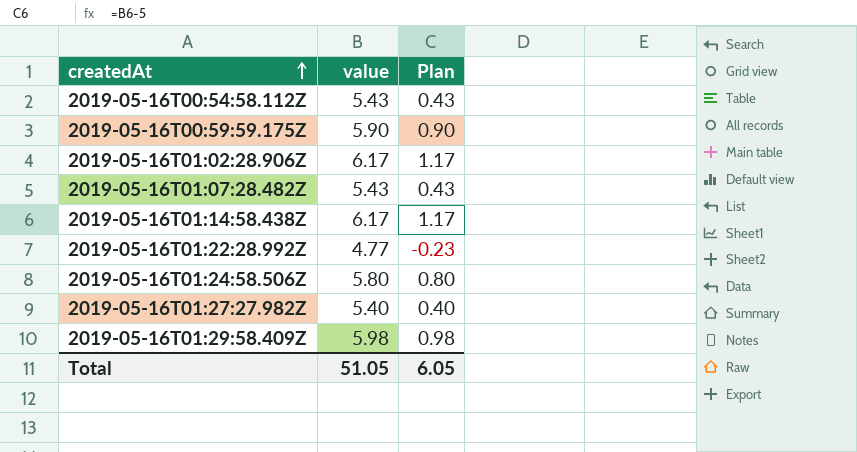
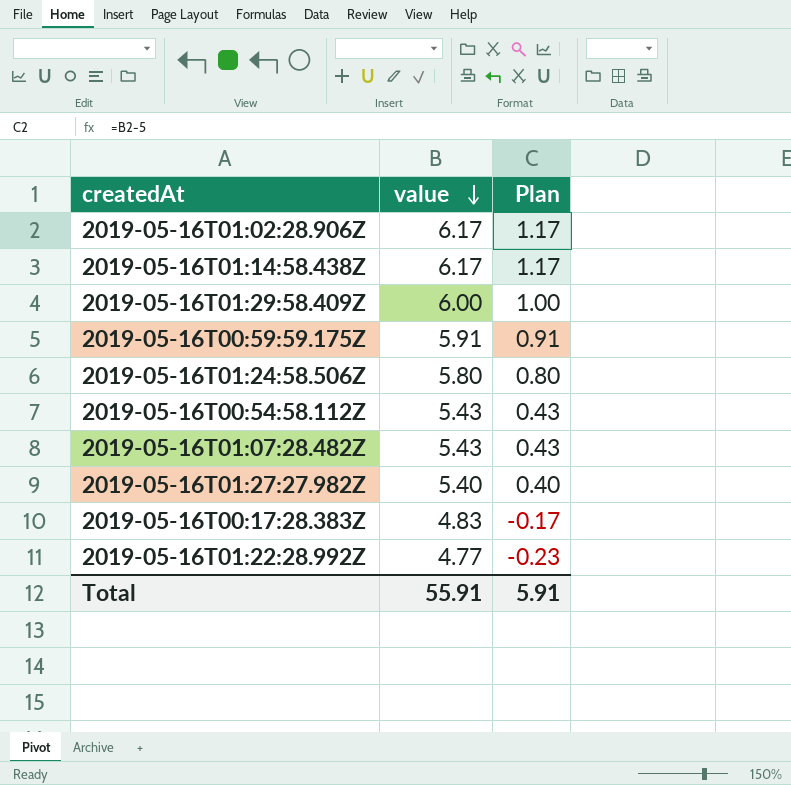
row order: createdAt ascending -> value descending
2019-05-16T01:29:58.409Z | value: 5.98 -> 6.00
2019-05-16T01:29:58.409Z | Plan: 0.98 -> 1.00
2019-05-16T00:59:59.175Z | value: 5.90 -> 5.91
2019-05-16T00:59:59.175Z | Plan: 0.90 -> 0.91
row 2019-05-16T00:17:28.383Z: none -> 4.83 | -0.17
Total | value: 51.05 -> 55.91
Total | Plan: 6.05 -> 5.91

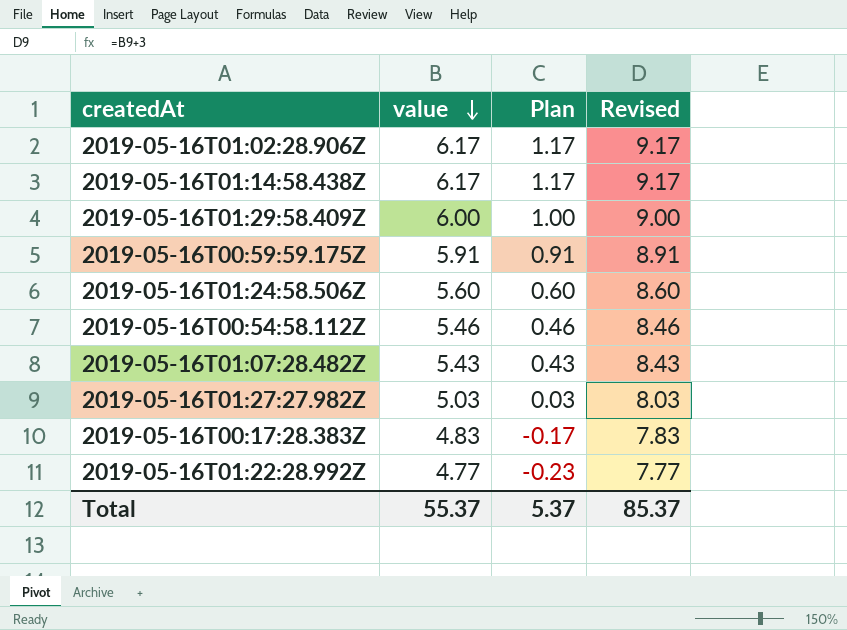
column Revised | formula: none -> [value] + 3
2019-05-16T01:24:58.506Z | value: 5.80 -> 5.60
2019-05-16T01:24:58.506Z | Plan: 0.80 -> 0.60
2019-05-16T00:54:58.112Z | value: 5.43 -> 5.46
2019-05-16T00:54:58.112Z | Plan: 0.43 -> 0.46
2019-05-16T01:27:27.982Z | value: 5.40 -> 5.03
2019-05-16T01:27:27.982Z | Plan: 0.40 -> 0.03
Total | value: 55.91 -> 55.37
Total | Plan: 5.91 -> 5.37

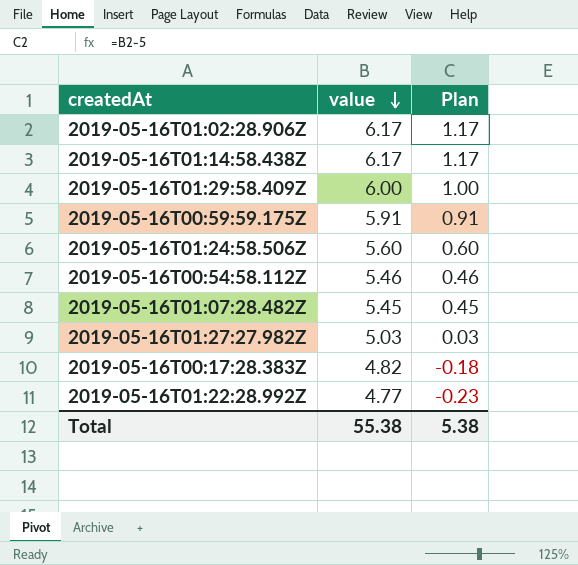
column Revised | formula: [value] + 3 -> none
2019-05-16T01:07:28.482Z | value: 5.43 -> 5.45
2019-05-16T01:07:28.482Z | Plan: 0.43 -> 0.45
2019-05-16T00:17:28.383Z | value: 4.83 -> 4.82
2019-05-16T00:17:28.383Z | Plan: -0.17 -> -0.18
Total | value: 55.37 -> 55.38
Total | Plan: 5.37 -> 5.38

